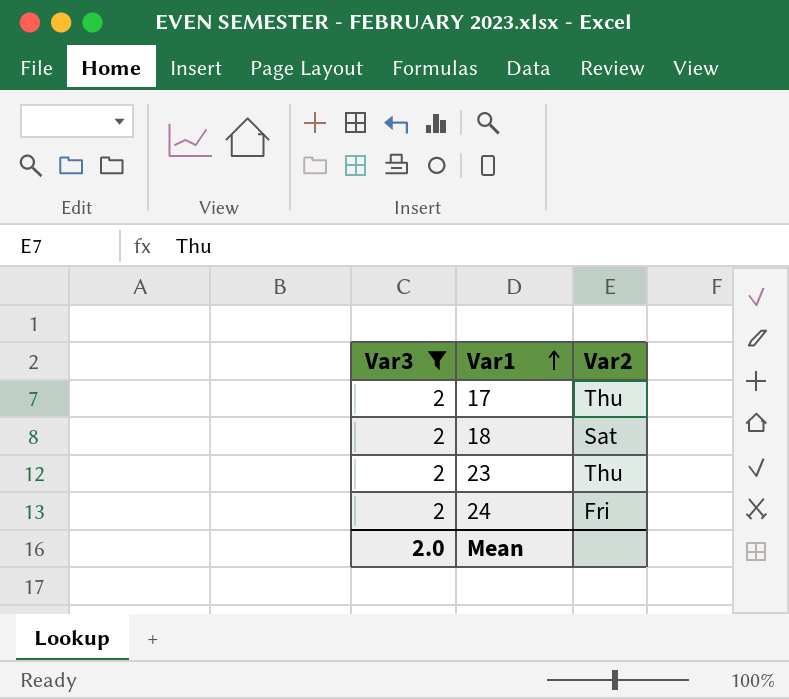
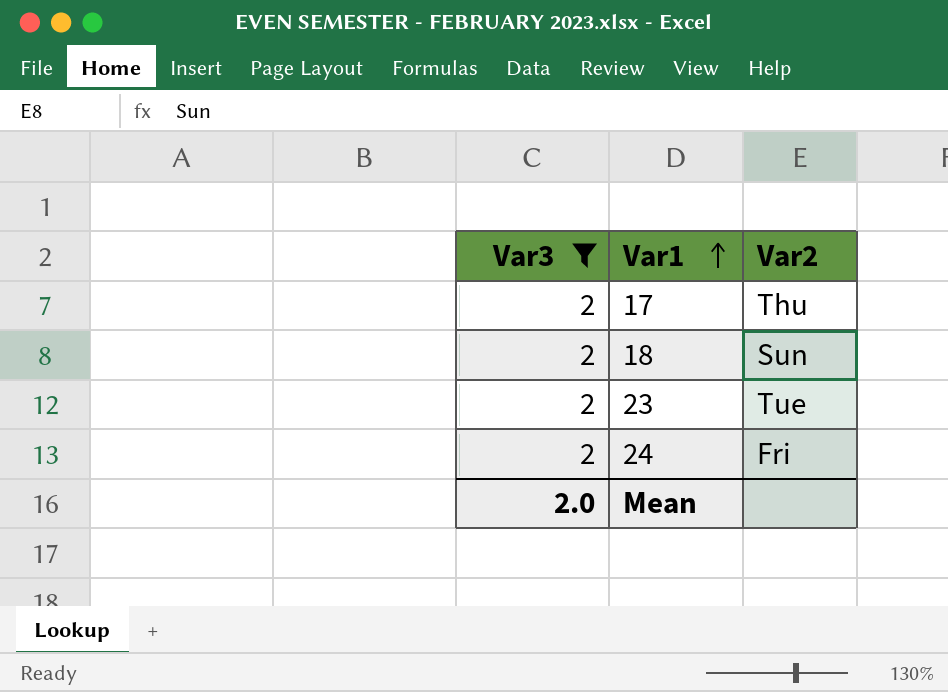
18 | Var2: Sat -> Sun
23 | Var2: Thu -> Tue

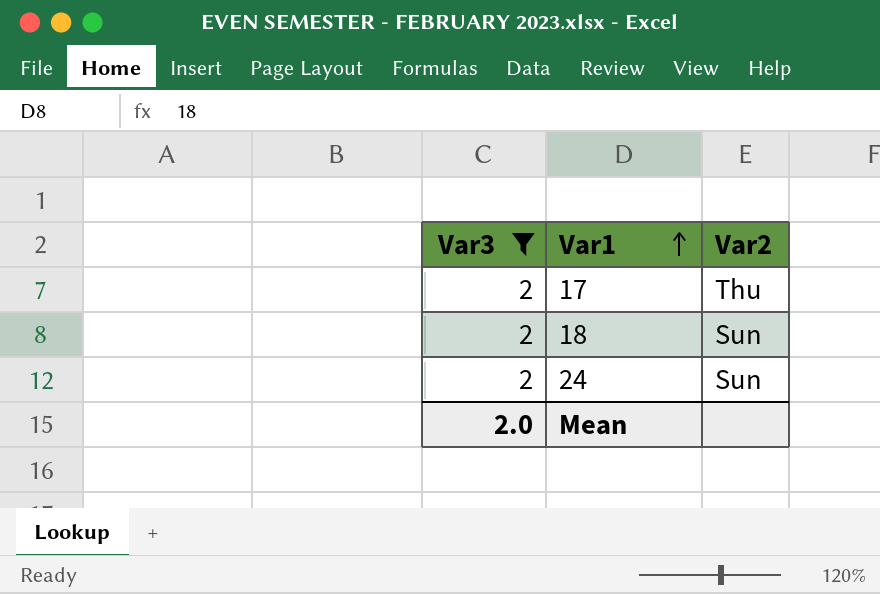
row 23: 2 | Tue -> none
24 | Var2: Fri -> Sun

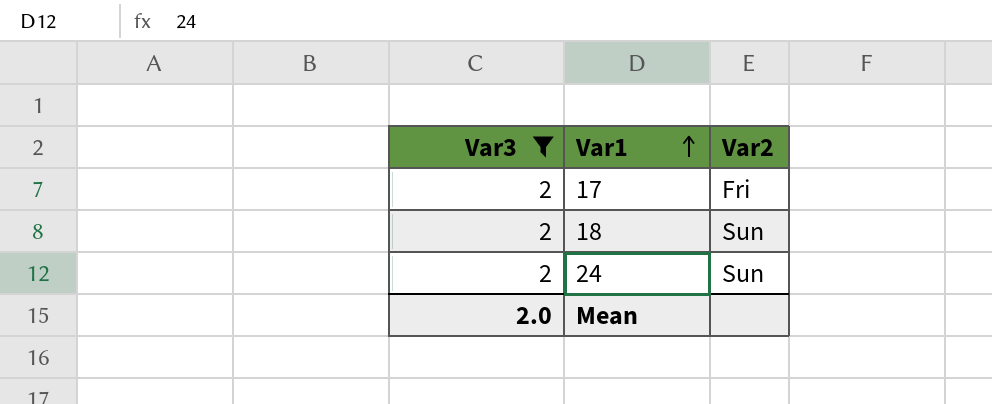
17 | Var2: Thu -> Fri

